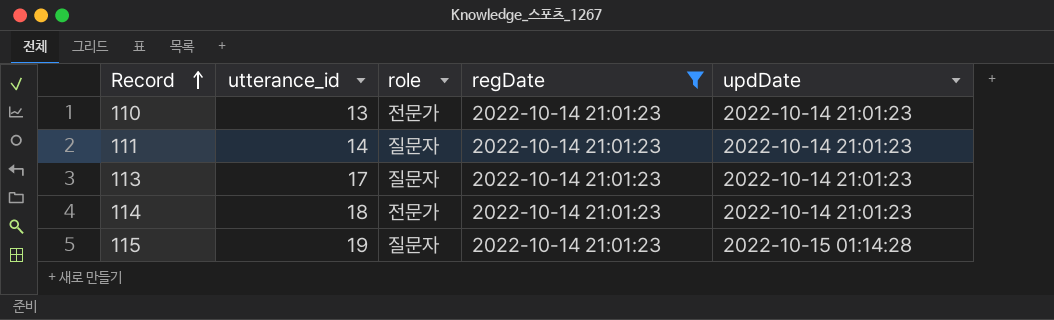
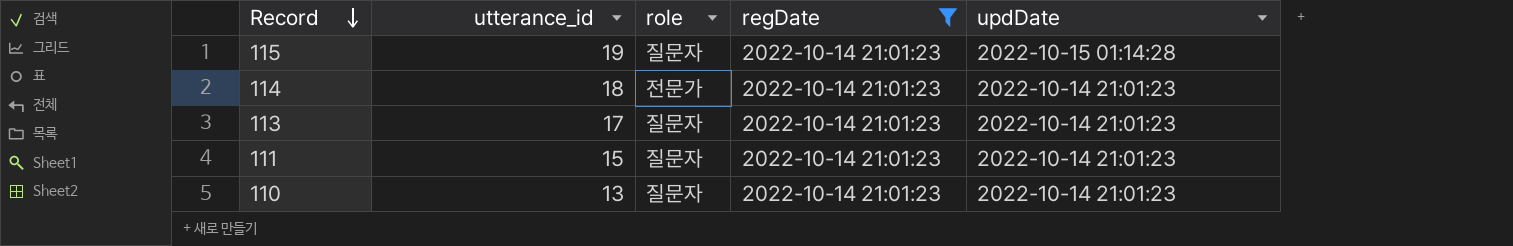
row order: Record ascending -> Record descending
111 | utterance_id: 14 -> 15
110 | role: 전문가 -> 질문자

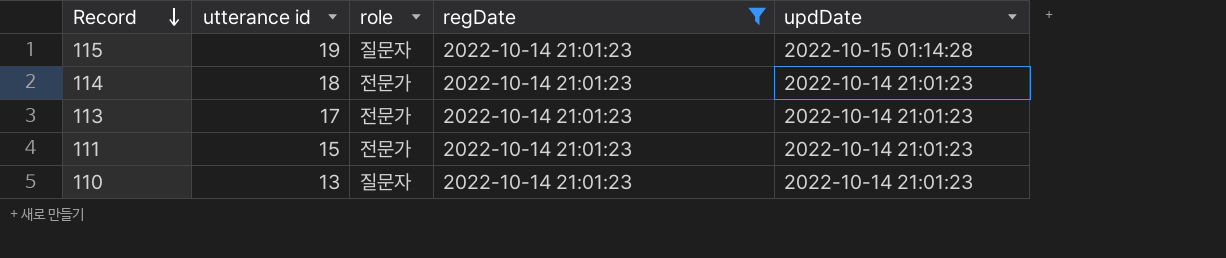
column name: utterance_id -> utterance id
113 | role: 질문자 -> 전문가
111 | role: 질문자 -> 전문가

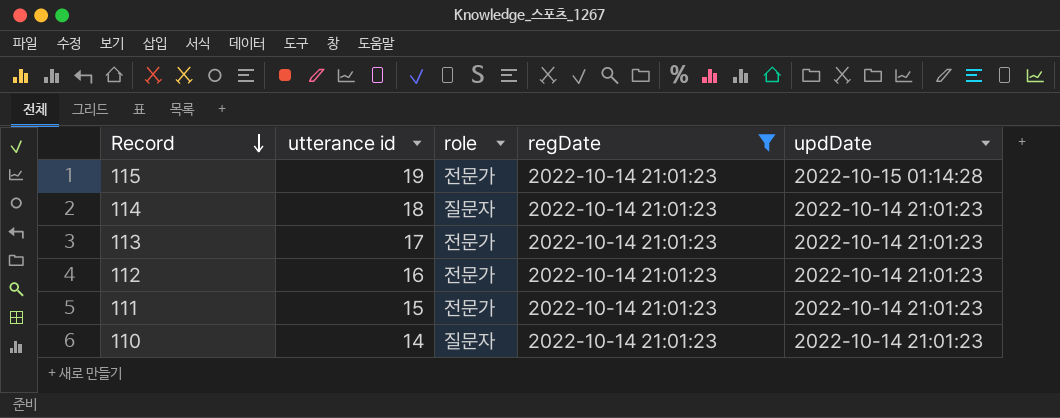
115 | role: 질문자 -> 전문가
114 | role: 전문가 -> 질문자
row 112: none -> 16 | 전문가 | 2022-10-14 21:01:23 | 2022-10-14 21:01:23
110 | utterance id: 13 -> 14

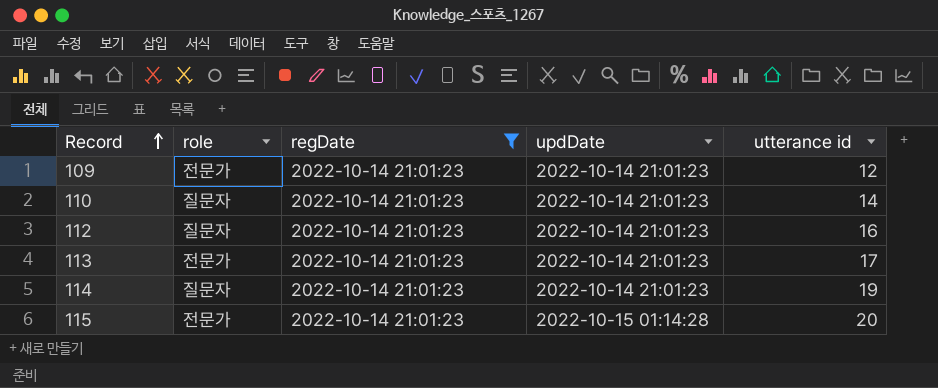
row order: Record descending -> Record ascending
column utterance id | position: 2 -> 5
row 111: 15 | 전문가 | 2022-10-14 21:01:23 | 2022-10-14 21:01:23 -> none
row 109: none -> 전문가 | 2022-10-14 21:01:23 | 2022-10-14 21:01:23 | 12
112 | role: 전문가 -> 질문자
114 | utterance id: 18 -> 19
115 | utterance id: 19 -> 20

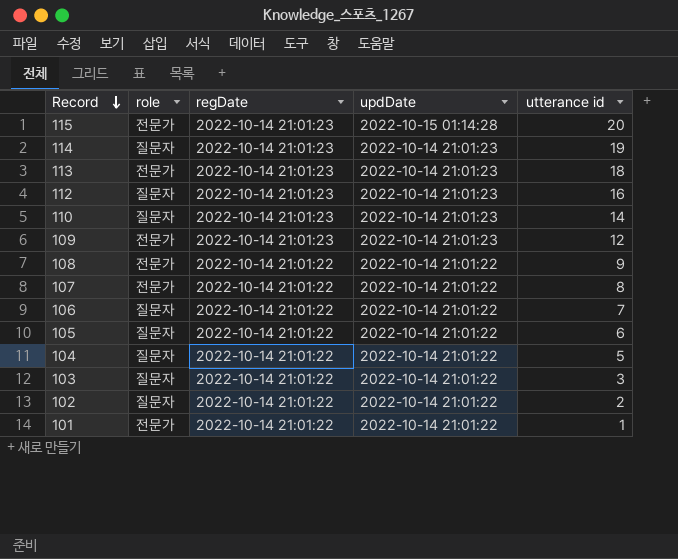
filter: regDate = 2022-10-14 21:01:23 -> none
row order: Record ascending -> Record descending
113 | utterance id: 17 -> 18

